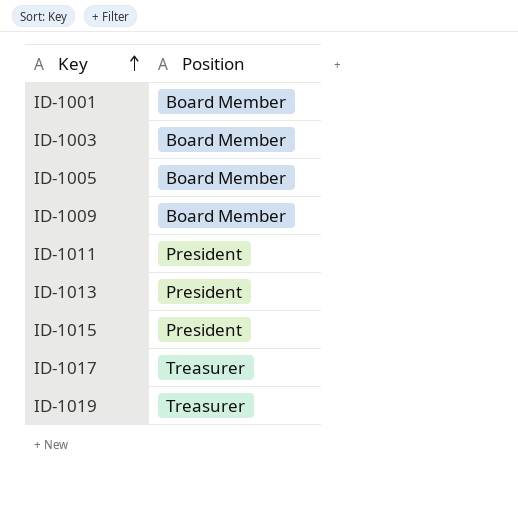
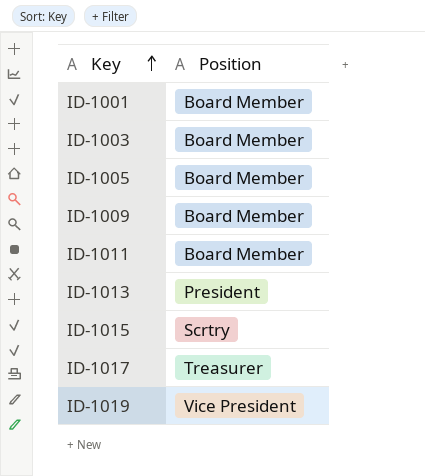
ID-1011 | Position: President -> Board Member
ID-1015 | Position: President -> Scrtry
ID-1019 | Position: Treasurer -> Vice President

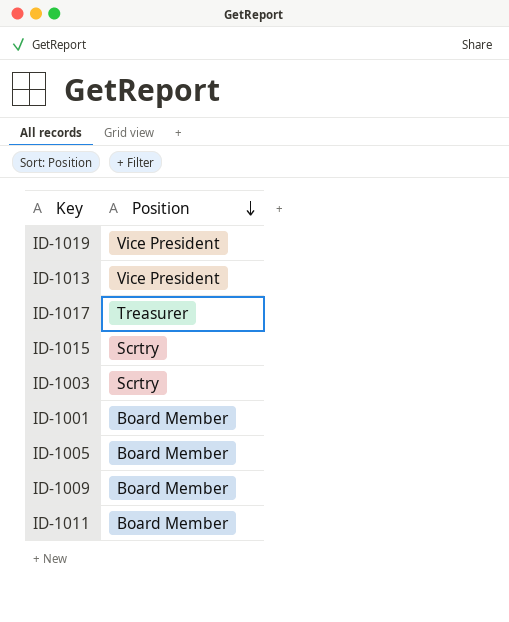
row order: Key ascending -> Position descending
ID-1013 | Position: President -> Vice President
ID-1003 | Position: Board Member -> Scrtry

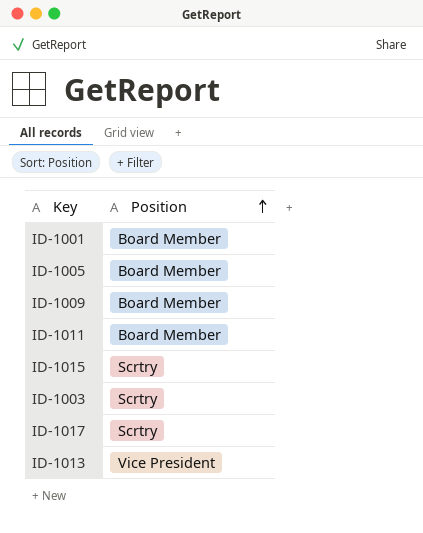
row order: Position descending -> Position ascending
row ID-1019: Vice President -> none
ID-1017 | Position: Treasurer -> Scrtry

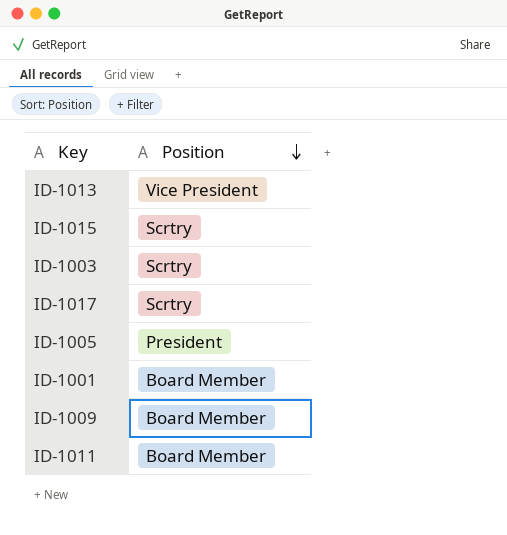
row order: Position ascending -> Position descending
ID-1005 | Position: Board Member -> President

